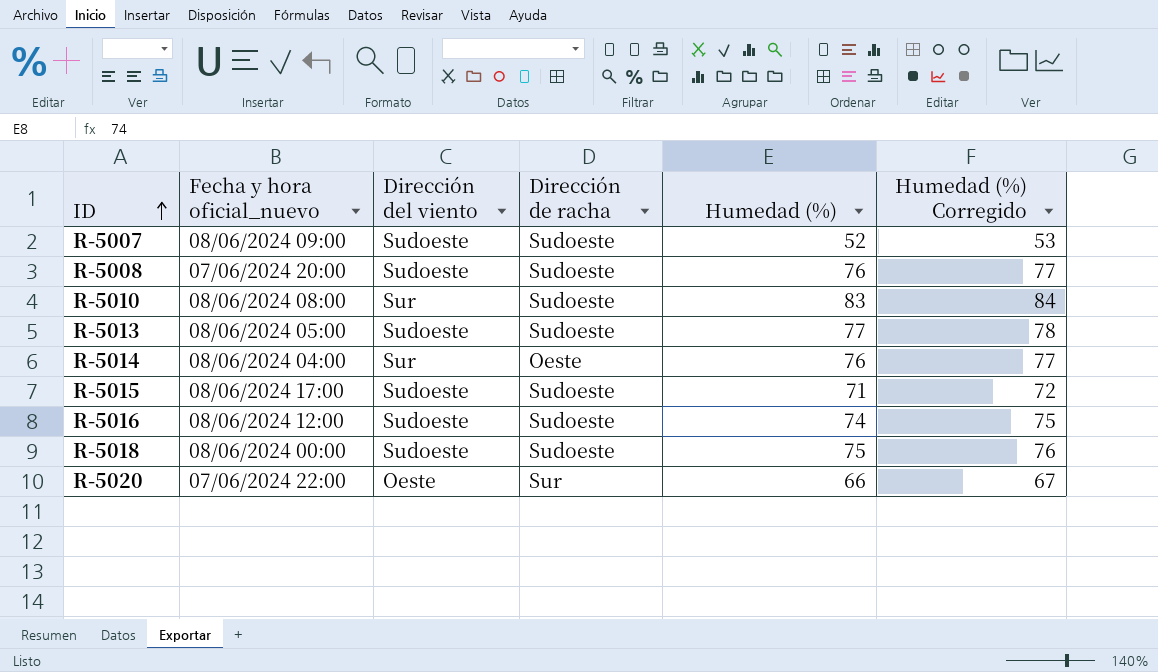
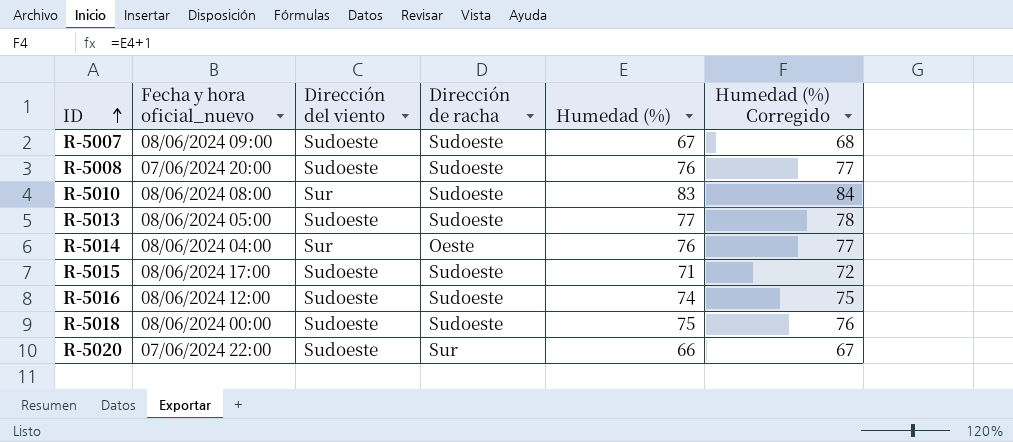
R-5007 | Humedad (%): 52 -> 67
R-5007 | Humedad (%) Corregido: 53 -> 68
R-5020 | Dirección del viento: Oeste -> Sudoeste

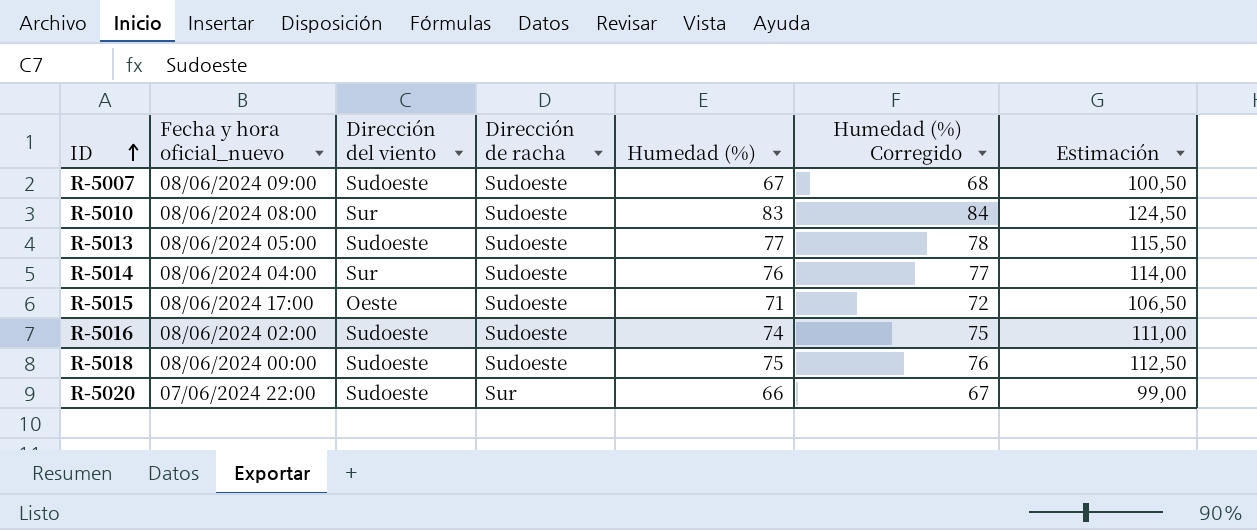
column Estimación | formula: none -> [Humedad (%)] * 1,5
row R-5008: 07/06/2024 20:00 | Sudoeste | Sudoeste | 76 | 77 -> none
R-5014 | Dirección de racha: Oeste -> Sudoeste
R-5015 | Dirección del viento: Sudoeste -> Oeste
R-5016 | Fecha y hora oficial_nuevo: 08/06/2024 12:00 -> 08/06/2024 02:00

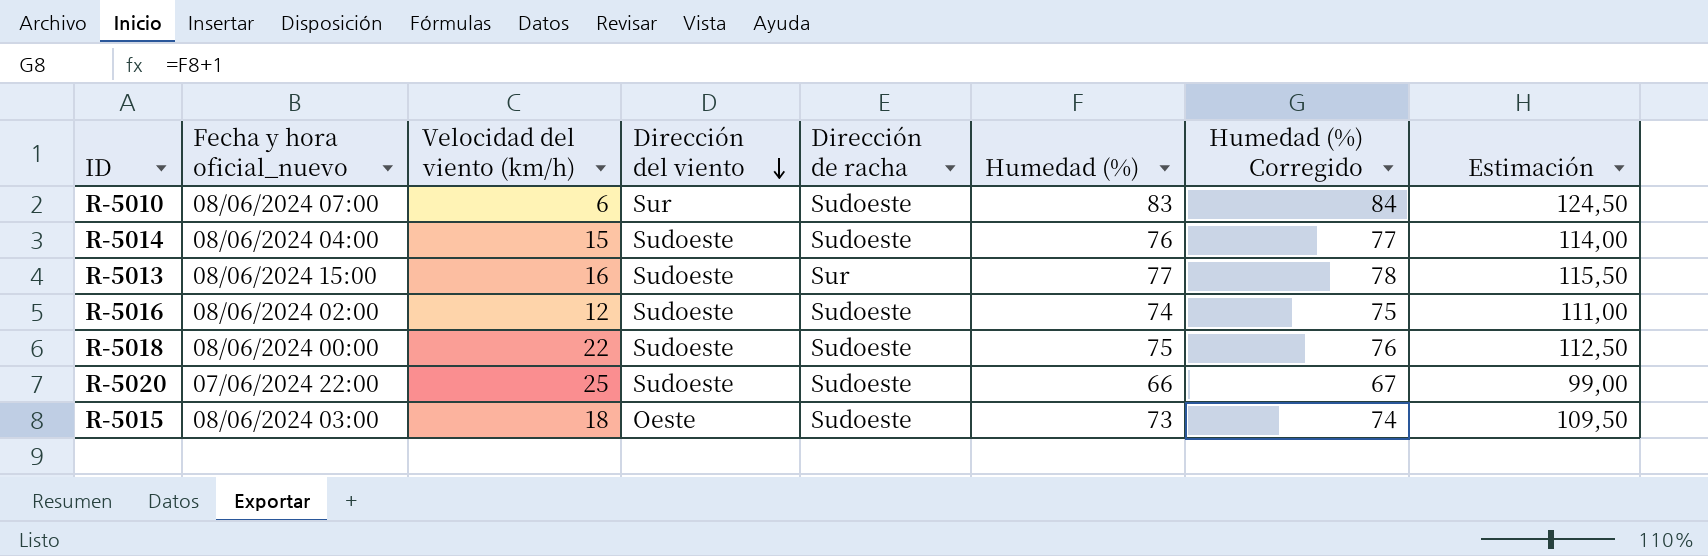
row order: ID ascending -> Dirección del viento descending
column Velocidad del viento (km/h) | position: none -> 3
row R-5007: 08/06/2024 09:00 | Sudoeste | Sudoeste | 67 | 68 | 100,50 -> none
R-5010 | Fecha y hora oficial_nuevo: 08/06/2024 08:00 -> 08/06/2024 07:00
R-5014 | Dirección del viento: Sur -> Sudoeste
R-5013 | Fecha y hora oficial_nuevo: 08/06/2024 05:00 -> 08/06/2024 15:00
R-5013 | Dirección de racha: Sudoeste -> Sur
R-5020 | Dirección de racha: Sur -> Sudoeste
R-5015 | Fecha y hora oficial_nuevo: 08/06/2024 17:00 -> 08/06/2024 03:00
R-5015 | Humedad (%): 71 -> 73
R-5015 | Humedad (%) Corregido: 72 -> 74
R-5015 | Estimación: 106,50 -> 109,50

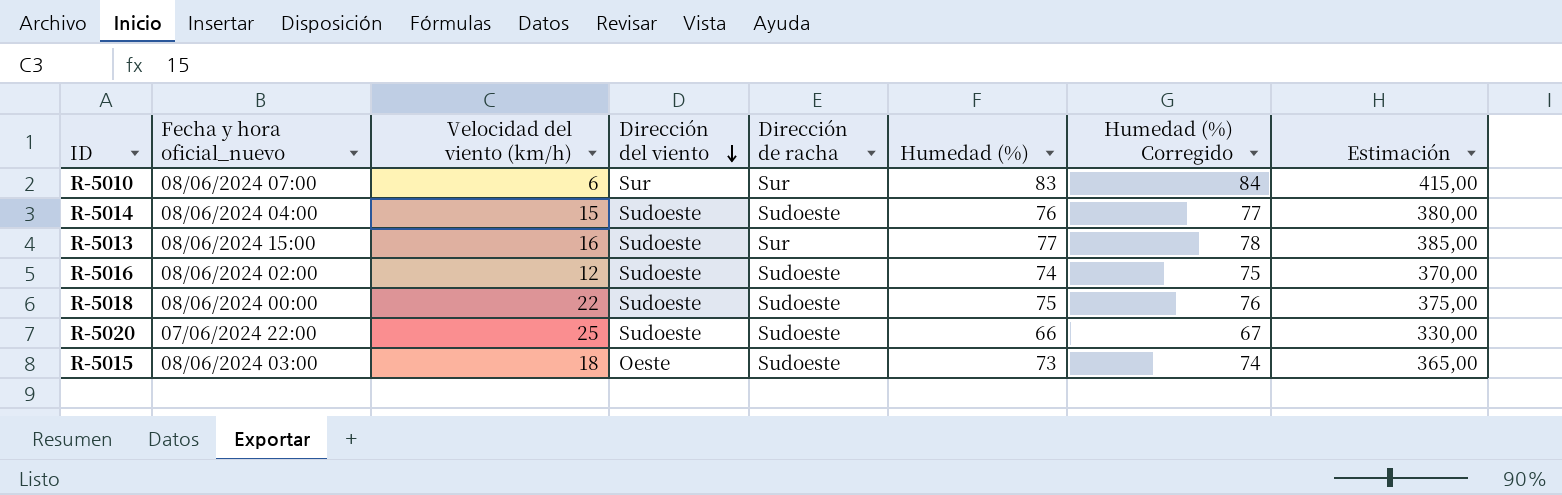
column Estimación | formula: [Humedad (%)] * 1,5 -> [Humedad (%)] * 5
R-5010 | Dirección de racha: Sudoeste -> Sur

